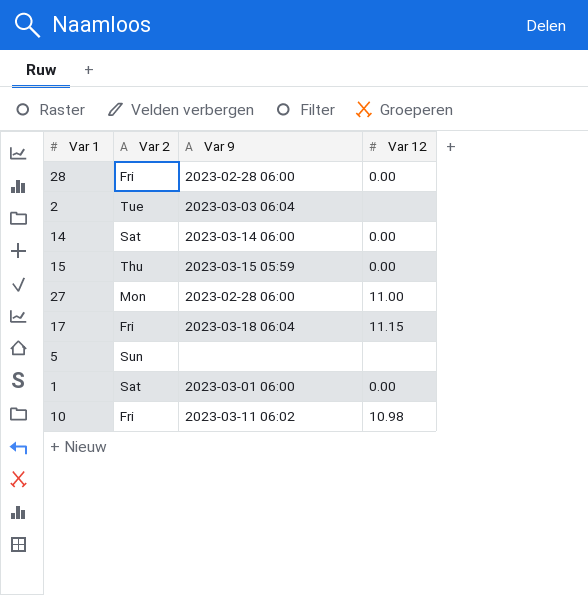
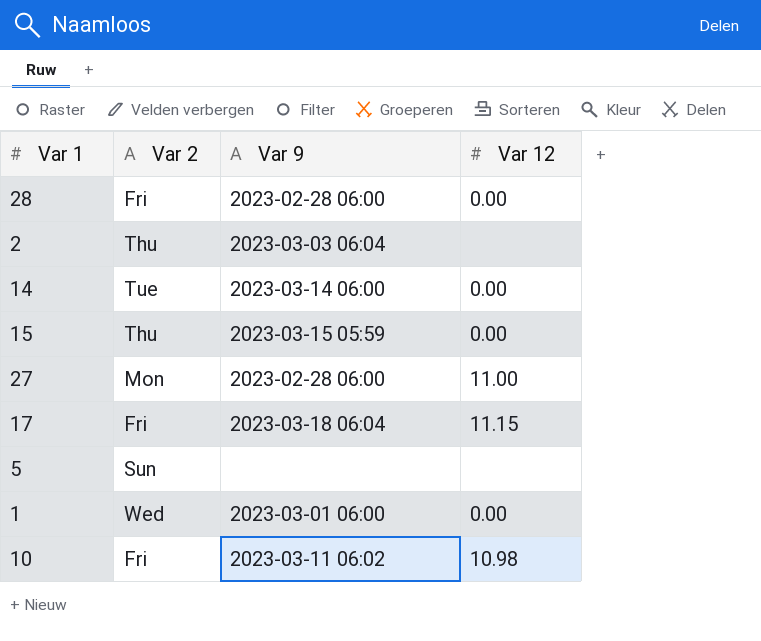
2 | Var 2: Tue -> Thu
14 | Var 2: Sat -> Tue
1 | Var 2: Sat -> Wed

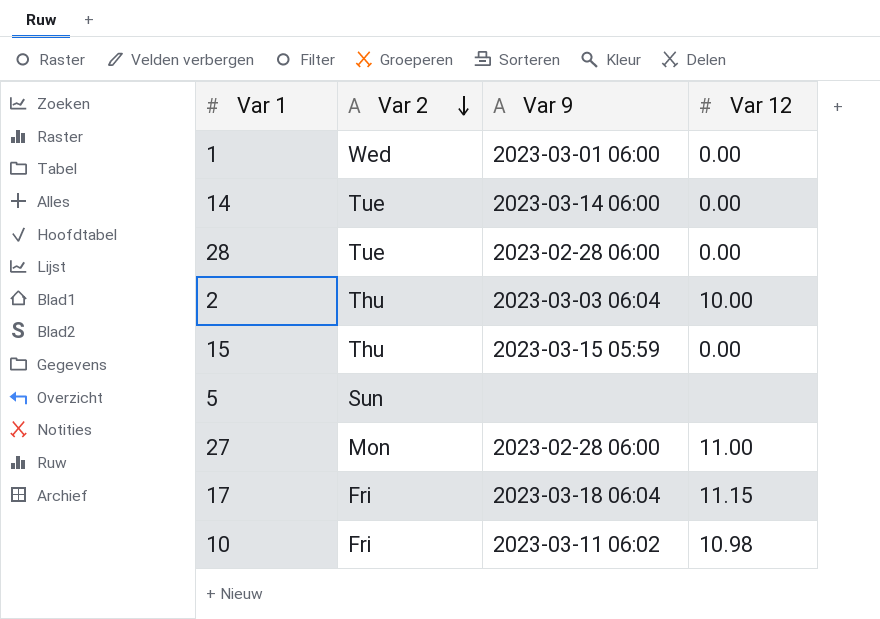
row order: none -> Var 2 descending
28 | Var 2: Fri -> Tue
2 | Var 12: none -> 10.00

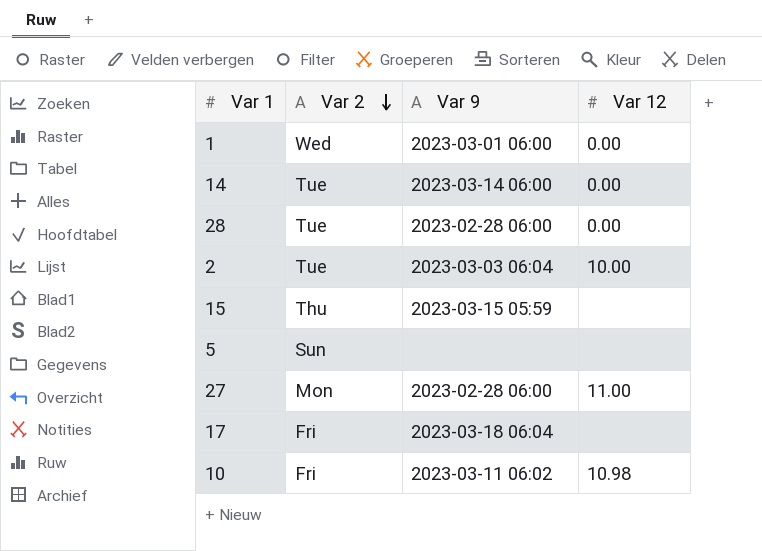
2 | Var 2: Thu -> Tue
15 | Var 12: 0.00 -> none
17 | Var 12: 11.15 -> none

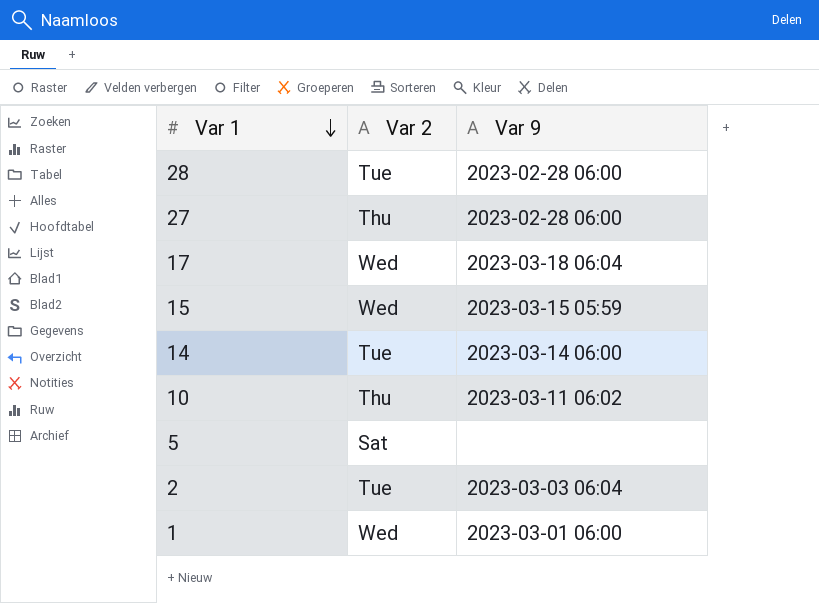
row order: Var 2 descending -> Var 1 descending
column Var 12 | position: 4 -> none
27 | Var 2: Mon -> Thu
17 | Var 2: Fri -> Wed
15 | Var 2: Thu -> Wed
10 | Var 2: Fri -> Thu
5 | Var 2: Sun -> Sat

